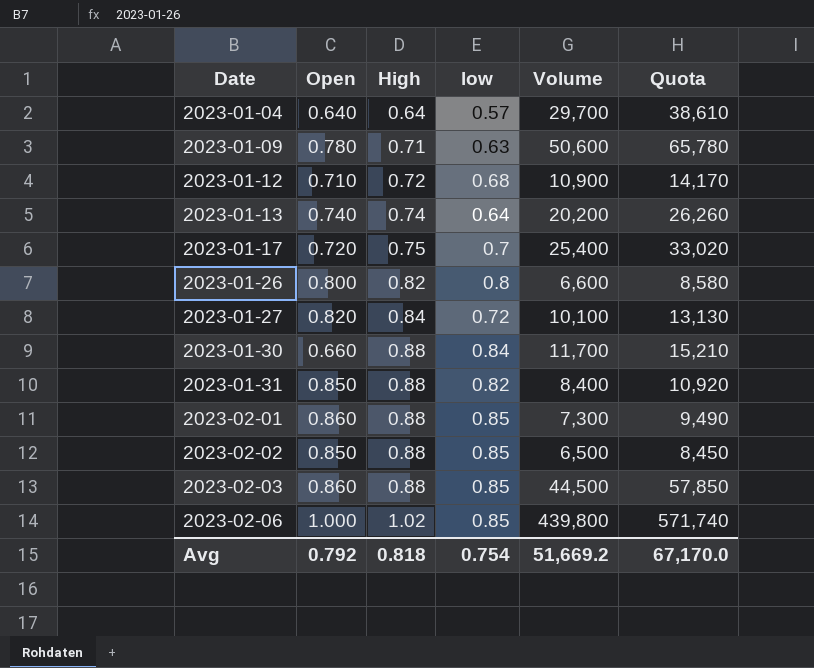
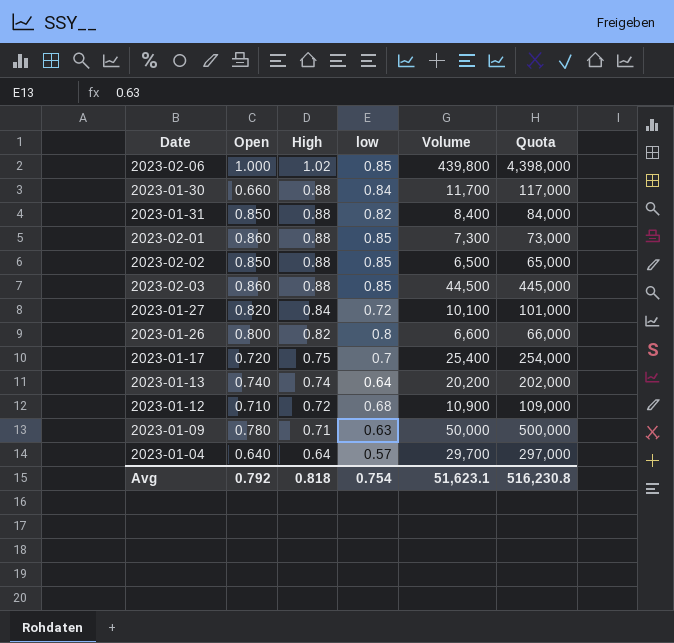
row order: Date ascending -> High descending
column Quota | formula: [Volume] * 1.3 -> [Volume] * 10
2023-01-09 | Volume: 50,600 -> 50,000
Avg | Volume: 51,669.2 -> 51,623.1
Avg | Quota: 67,170.0 -> 516,230.8

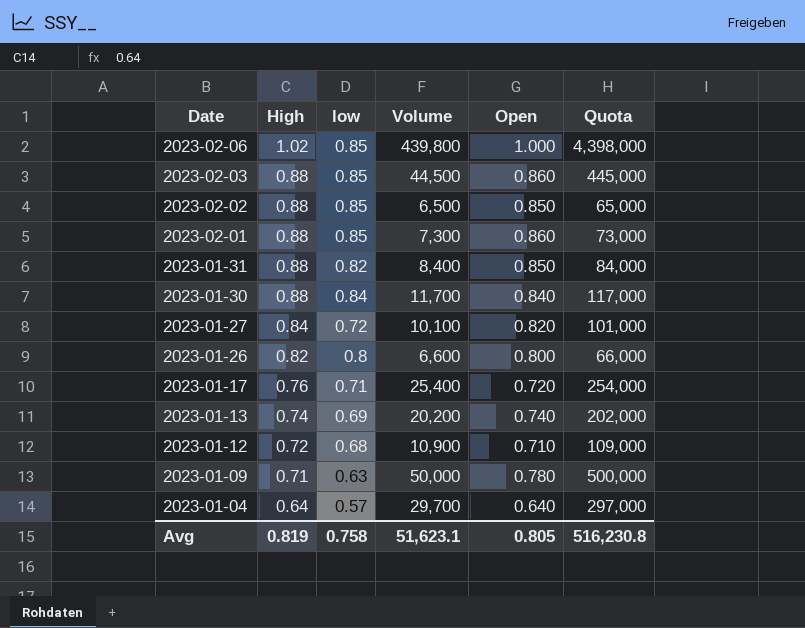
row order: High descending -> Date descending
column Open | position: 2 -> 5
2023-01-30 | Open: 0.660 -> 0.840
2023-01-17 | High: 0.75 -> 0.76
2023-01-17 | low: 0.7 -> 0.71
2023-01-13 | low: 0.64 -> 0.69
Avg | High: 0.818 -> 0.819
Avg | low: 0.754 -> 0.758
Avg | Open: 0.792 -> 0.805

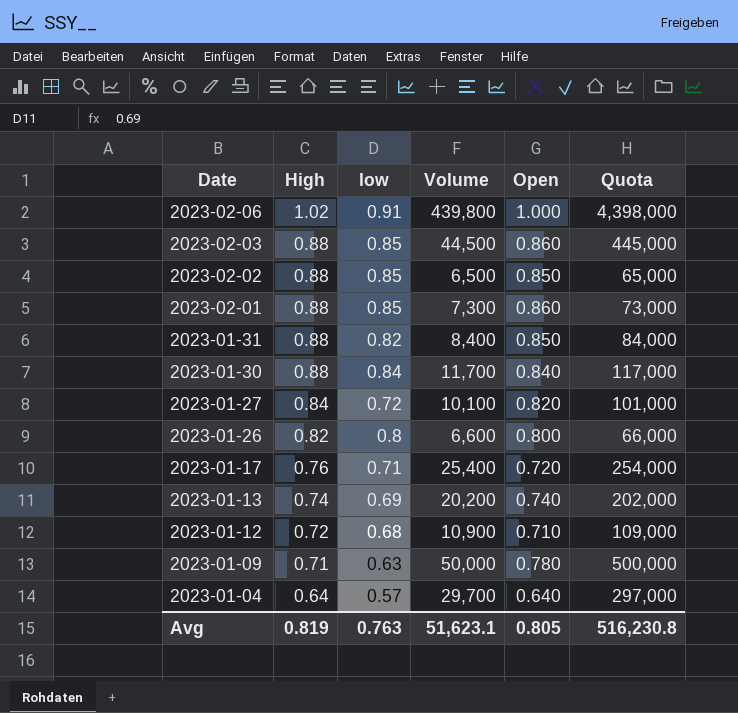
2023-02-06 | low: 0.85 -> 0.91
Avg | low: 0.758 -> 0.763

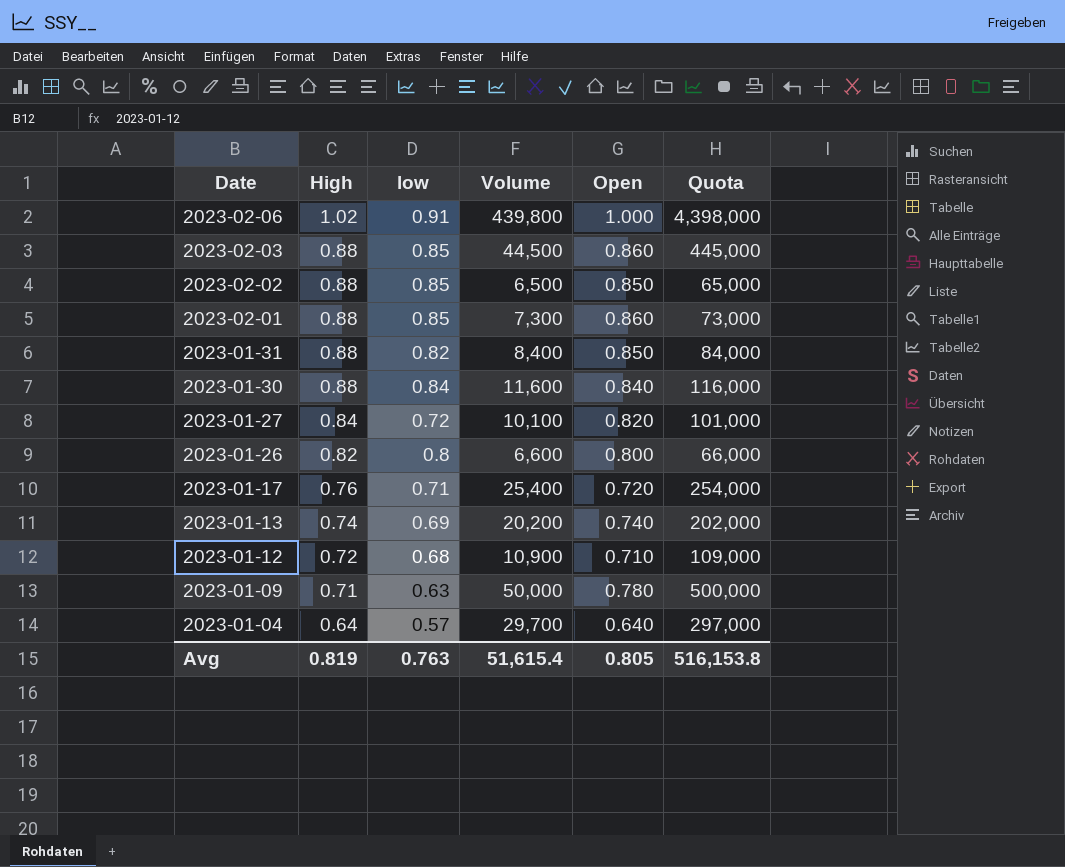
2023-01-30 | Volume: 11,700 -> 11,600
2023-01-30 | Quota: 117,000 -> 116,000
Avg | Volume: 51,623.1 -> 51,615.4
Avg | Quota: 516,230.8 -> 516,153.8

